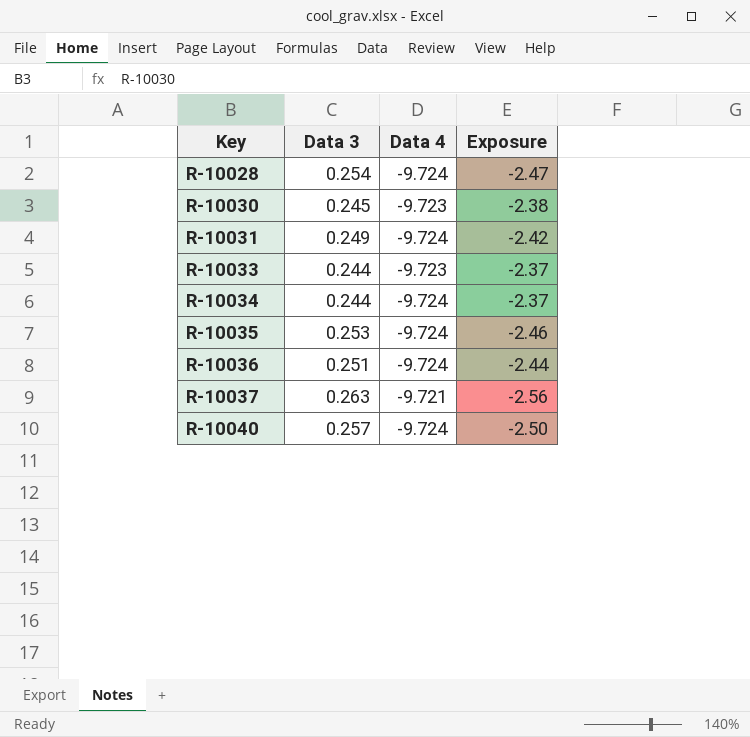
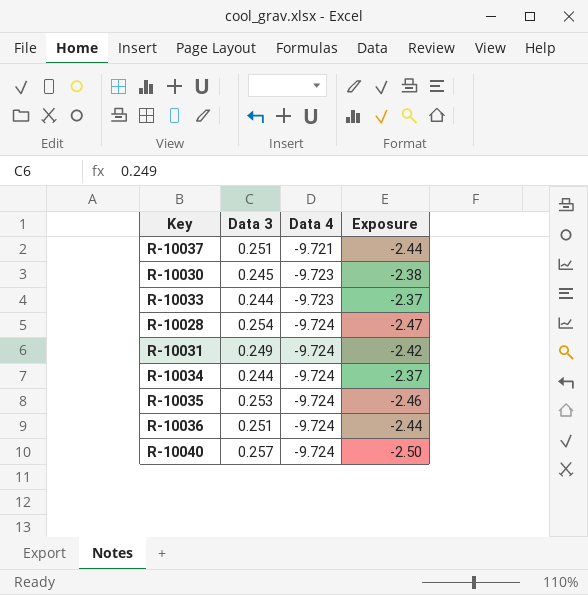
row order: Key ascending -> Data 4 descending
R-10037 | Data 3: 0.263 -> 0.251
R-10037 | Exposure: -2.56 -> -2.44

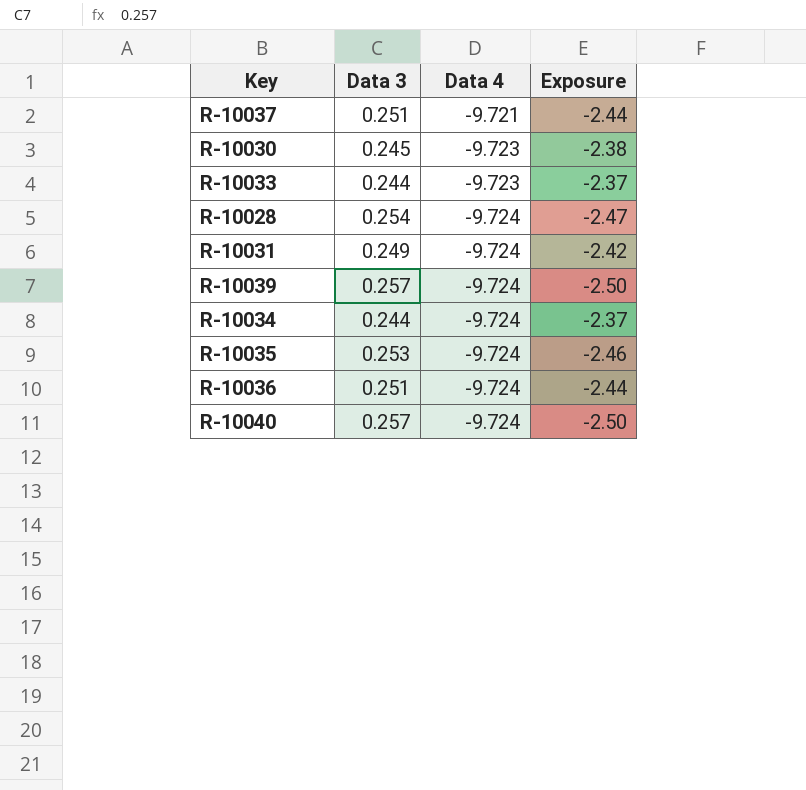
row R-10039: none -> 0.257 | -9.724 | -2.50

